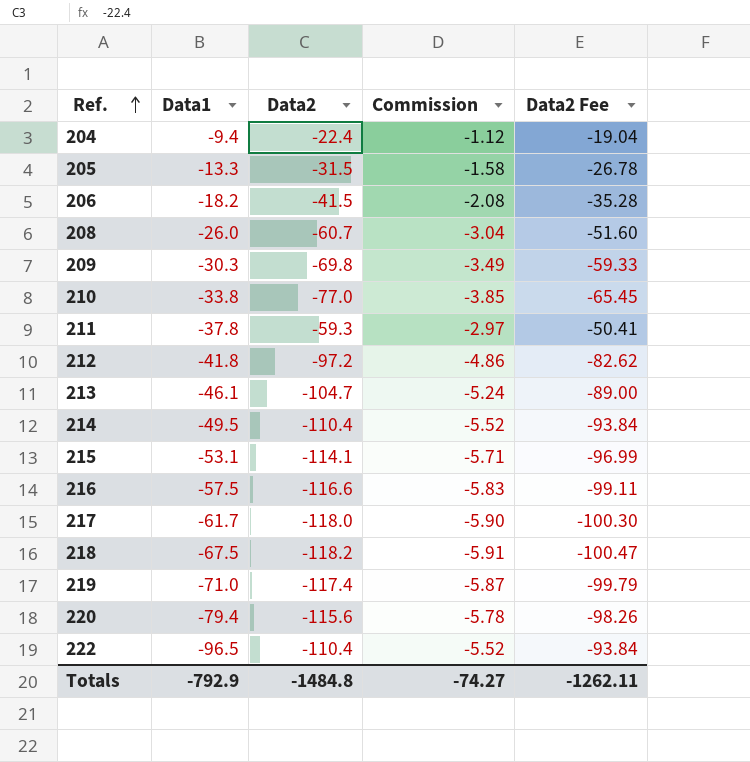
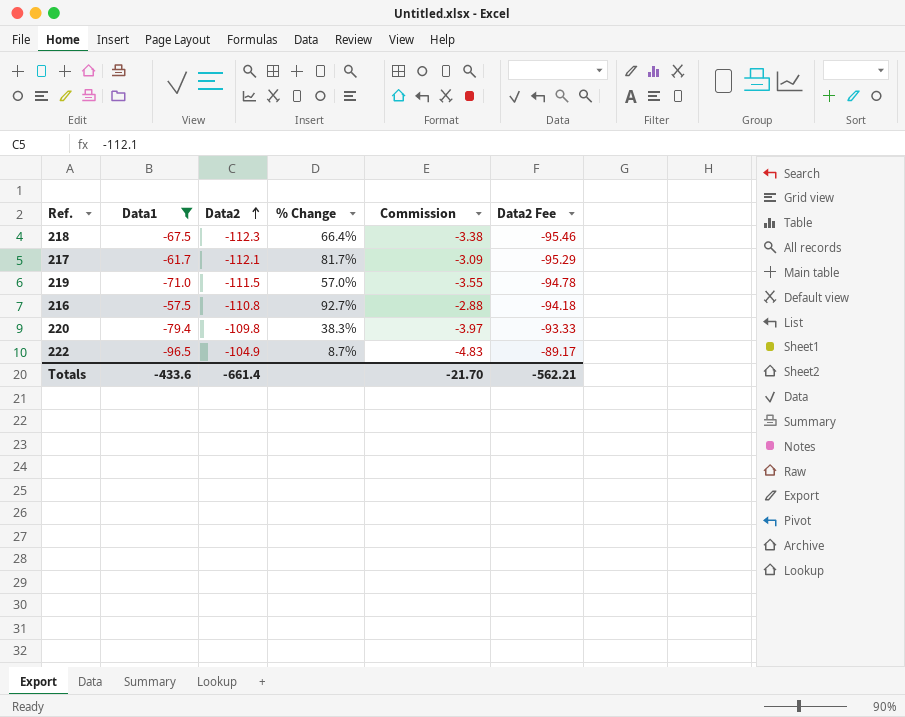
filter: none -> Data1 <= -57.5
row order: Ref. ascending -> Data2 ascending
column % Change | formula: none -> ([Data2] - [Data1]) / [Data1]
column Commission | formula: [Data2] * 0.05 -> [Data1] * 0.05
218 | Data2: -118.2 -> -112.3
218 | Data2 Fee: -100.47 -> -95.46
217 | Data2: -118.0 -> -112.1
217 | Data2 Fee: -100.30 -> -95.29
219 | Data2: -117.4 -> -111.5
219 | Data2 Fee: -99.79 -> -94.78
216 | Data2: -116.6 -> -110.8
216 | Data2 Fee: -99.11 -> -94.18
220 | Data2: -115.6 -> -109.8
220 | Data2 Fee: -98.26 -> -93.33
222 | Data2: -110.4 -> -104.9
222 | Data2 Fee: -93.84 -> -89.17
Totals | Data1: -792.9 -> -433.6
Totals | Data2: -1484.8 -> -661.4
Totals | Commission: -74.27 -> -21.70
Totals | Data2 Fee: -1262.11 -> -562.21

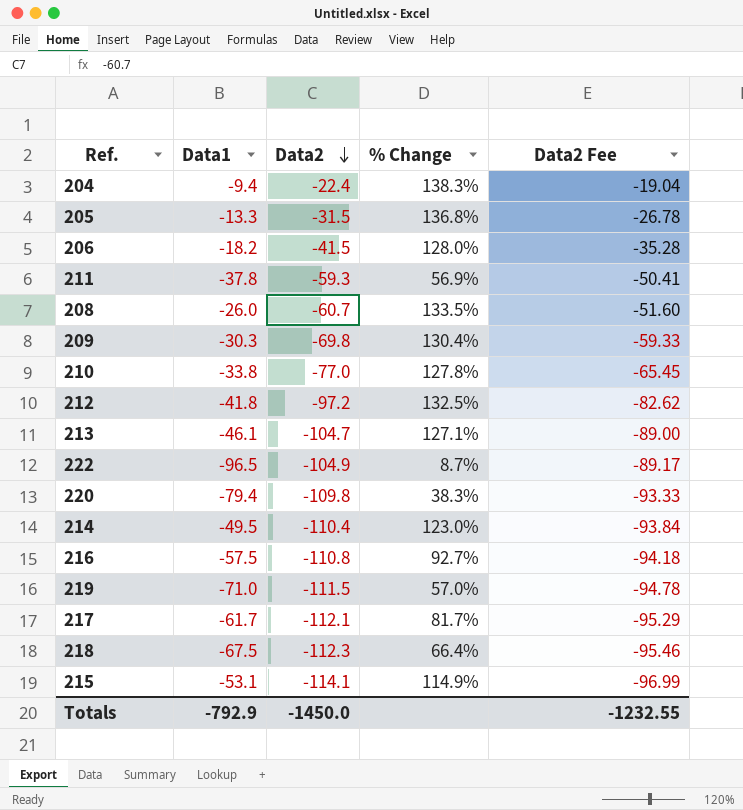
filter: Data1 <= -57.5 -> none
row order: Data2 ascending -> Data2 descending
column Commission | formula: [Data1] * 0.05 -> none
Totals | Data1: -433.6 -> -792.9
Totals | Data2: -661.4 -> -1450.0
Totals | Data2 Fee: -562.21 -> -1232.55

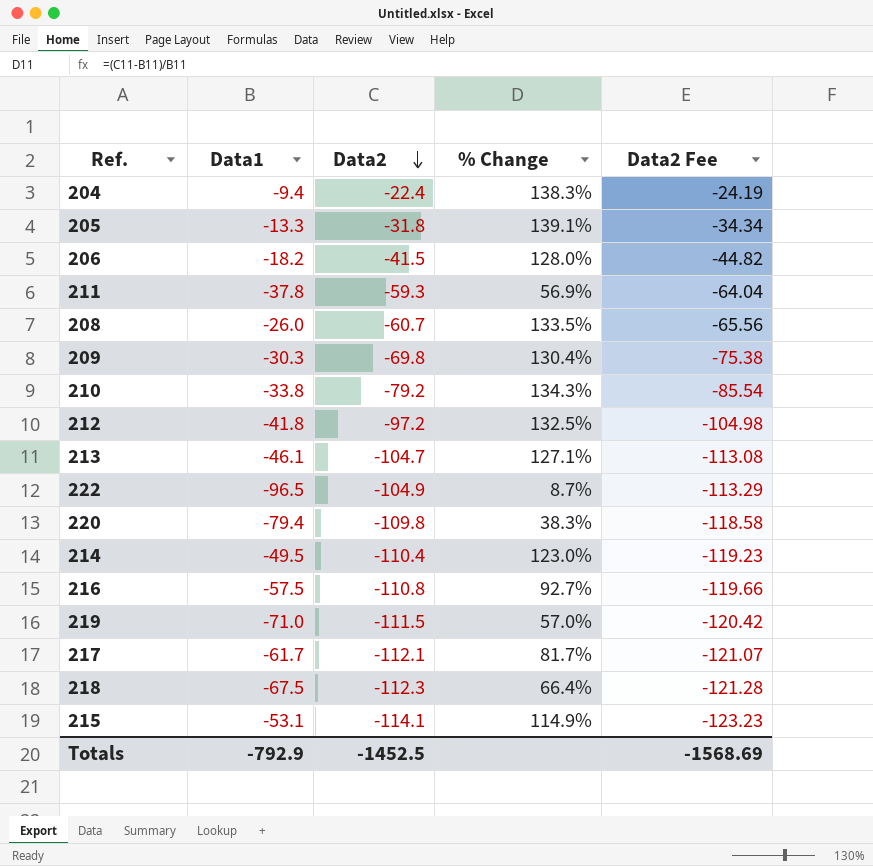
column Data2 Fee | formula: [Data2] * 0.85 -> [Data2] * 1.08
205 | Data2: -31.5 -> -31.8
205 | % Change: 136.8% -> 139.1%
210 | Data2: -77.0 -> -79.2
210 | % Change: 127.8% -> 134.3%
Totals | Data2: -1450.0 -> -1452.5
Totals | Data2 Fee: -1232.55 -> -1568.69

